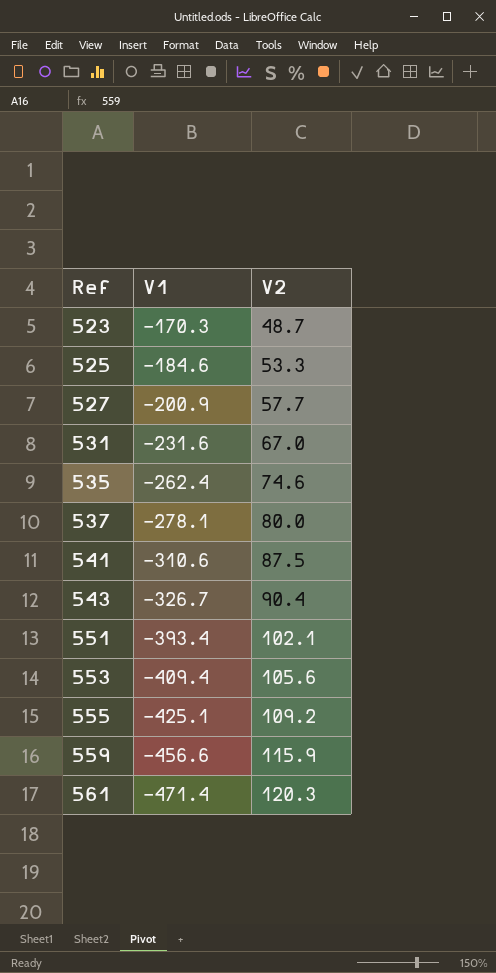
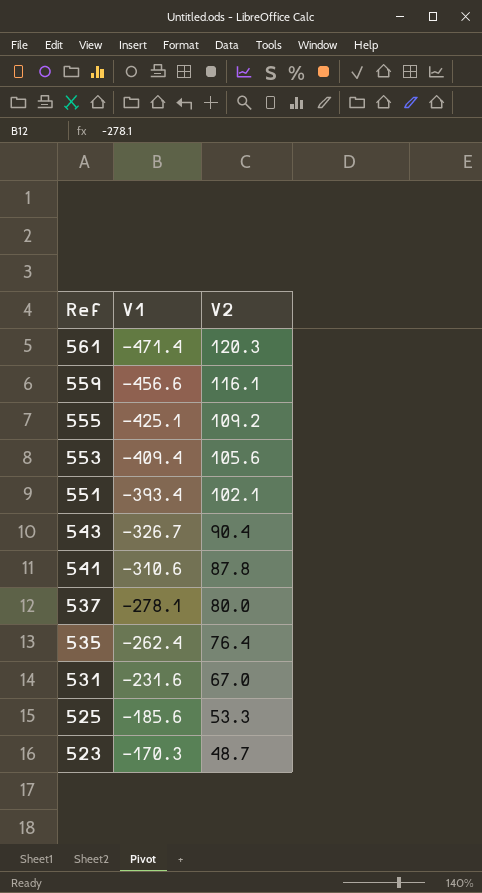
row order: Ref ascending -> Ref descending
row 527: -200.9 | 57.7 -> none
559 | V2: 115.9 -> 116.1
541 | V2: 87.5 -> 87.8
535 | V2: 74.6 -> 76.4
525 | V1: -184.6 -> -185.6

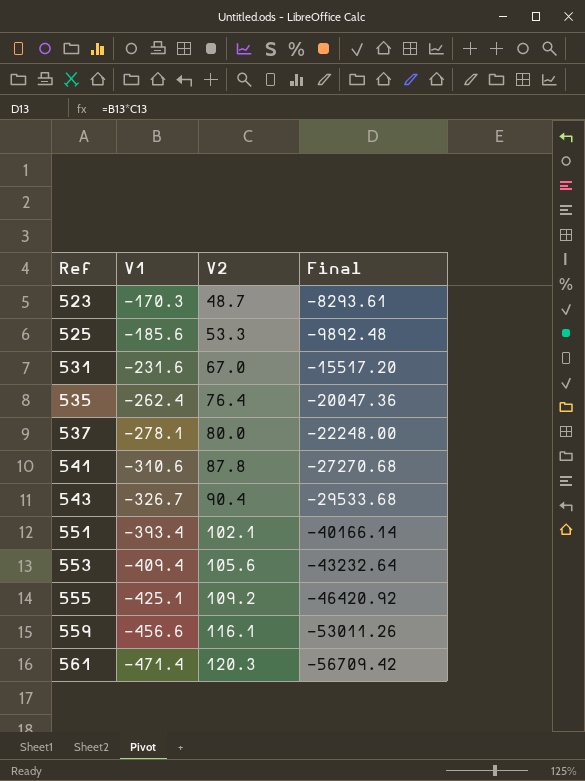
row order: Ref descending -> Ref ascending
column Final | formula: none -> [V1] * [V2]

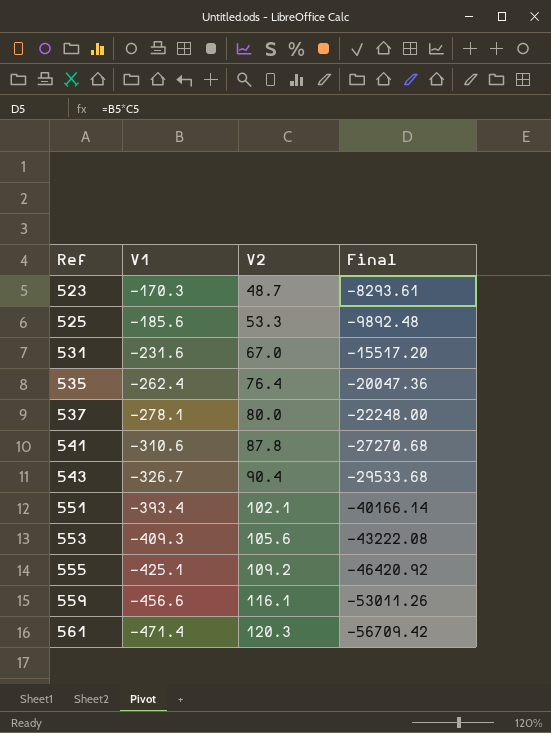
553 | V1: -409.4 -> -409.3
553 | Final: -43232.64 -> -43222.08

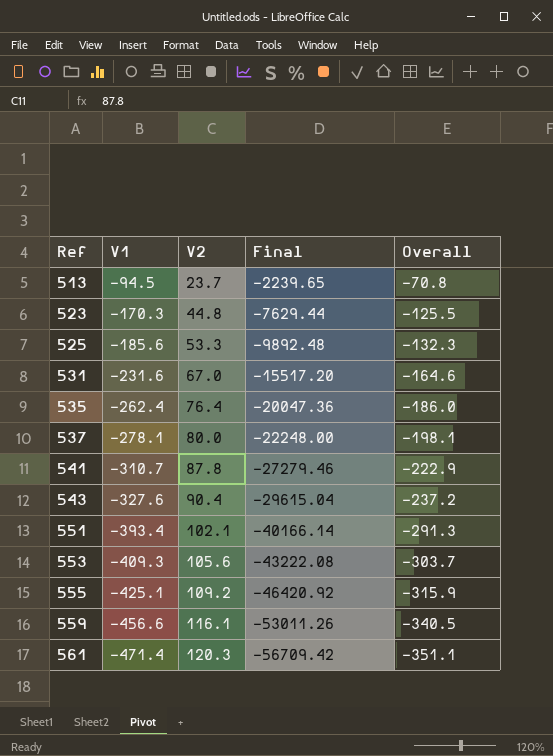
column Overall | formula: none -> [V1] + [V2]
row 513: none -> -94.5 | 23.7 | -2239.65 | -70.8
523 | V2: 48.7 -> 44.8
523 | Final: -8293.61 -> -7629.44
541 | V1: -310.6 -> -310.7
541 | Final: -27270.68 -> -27279.46
543 | V1: -326.7 -> -327.6
543 | Final: -29533.68 -> -29615.04

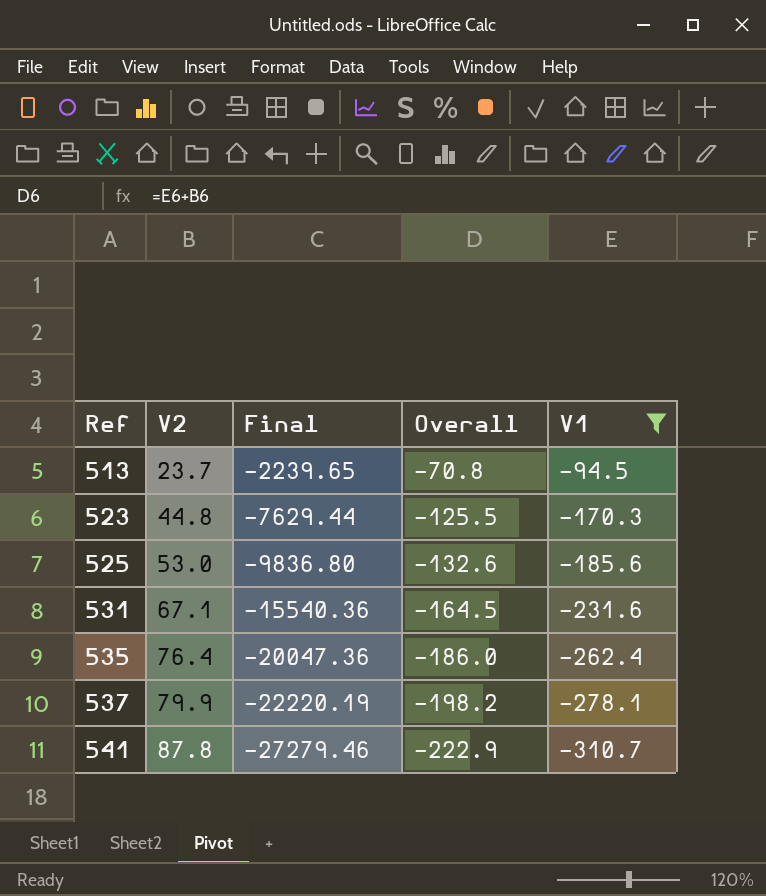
filter: none -> V1 >= -310.7
column V1 | position: 2 -> 5
525 | V2: 53.3 -> 53.0
525 | Final: -9892.48 -> -9836.80
525 | Overall: -132.3 -> -132.6
531 | V2: 67.0 -> 67.1
531 | Final: -15517.20 -> -15540.36
531 | Overall: -164.6 -> -164.5
537 | V2: 80.0 -> 79.9
537 | Final: -22248.00 -> -22220.19
537 | Overall: -198.1 -> -198.2

